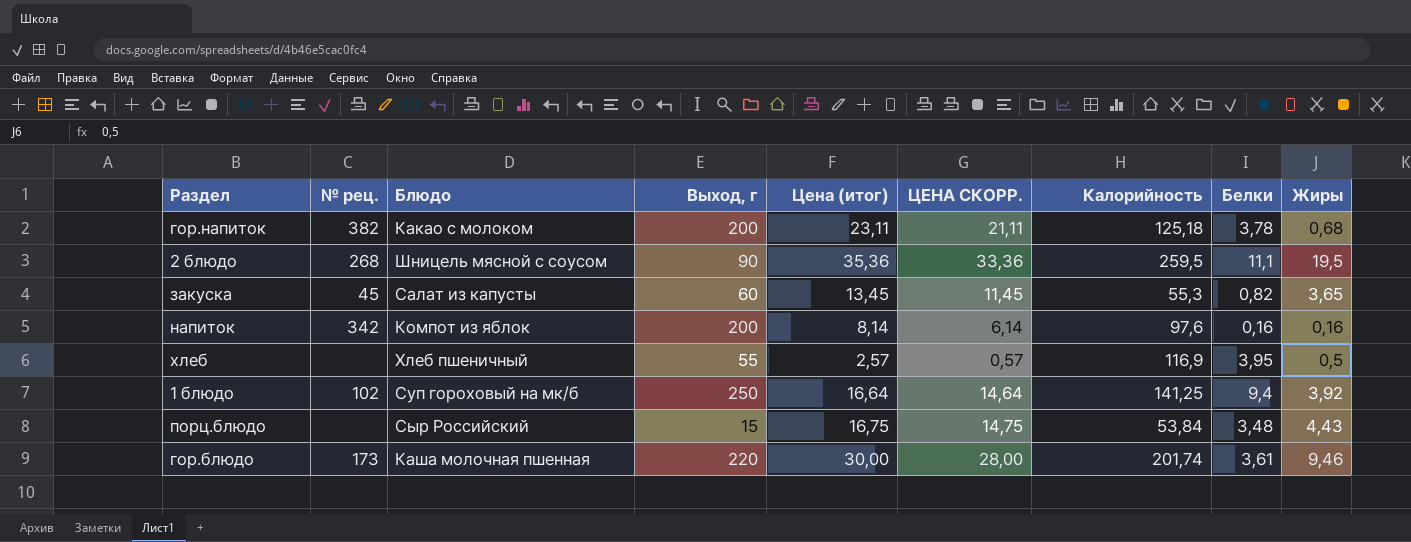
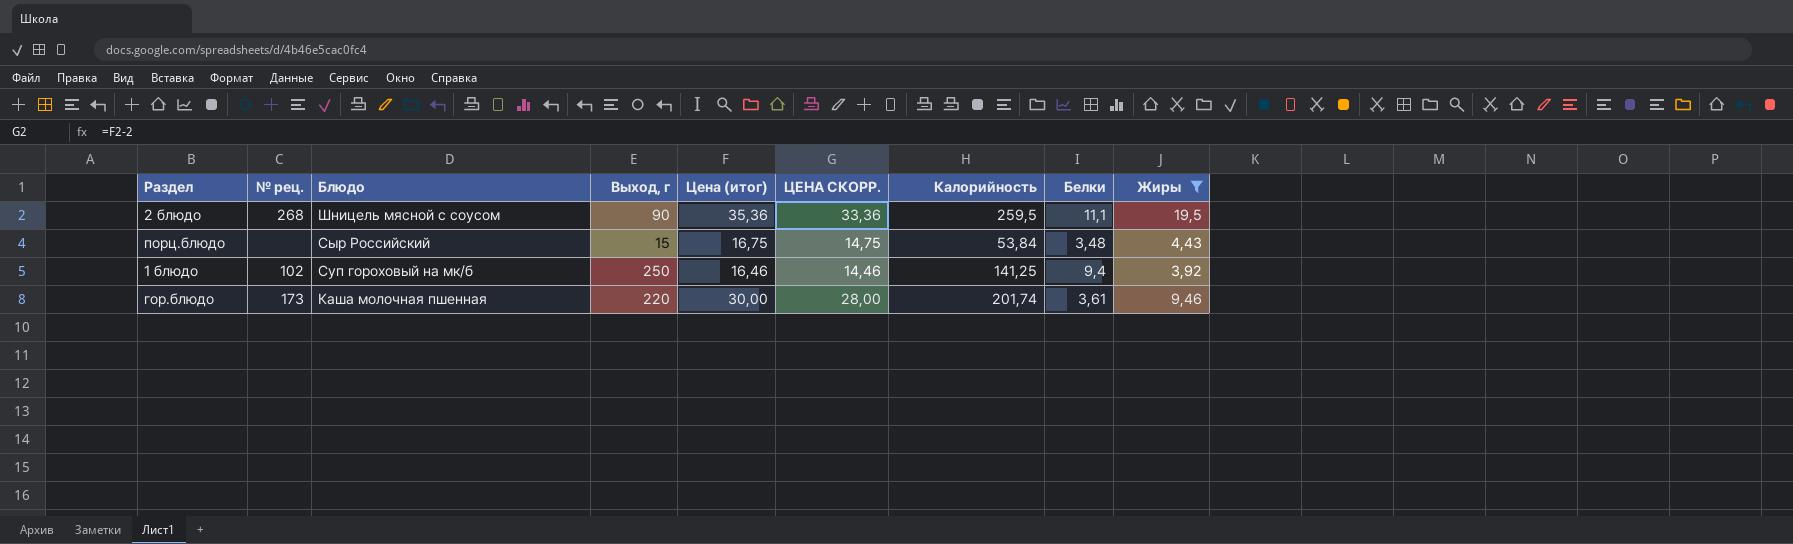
filter: none -> Жиры >= 3,92
row order: none -> Блюдо descending
1 блюдо | Цена (итог): 16,64 -> 16,46
1 блюдо | ЦЕНА СКОРР.: 14,64 -> 14,46

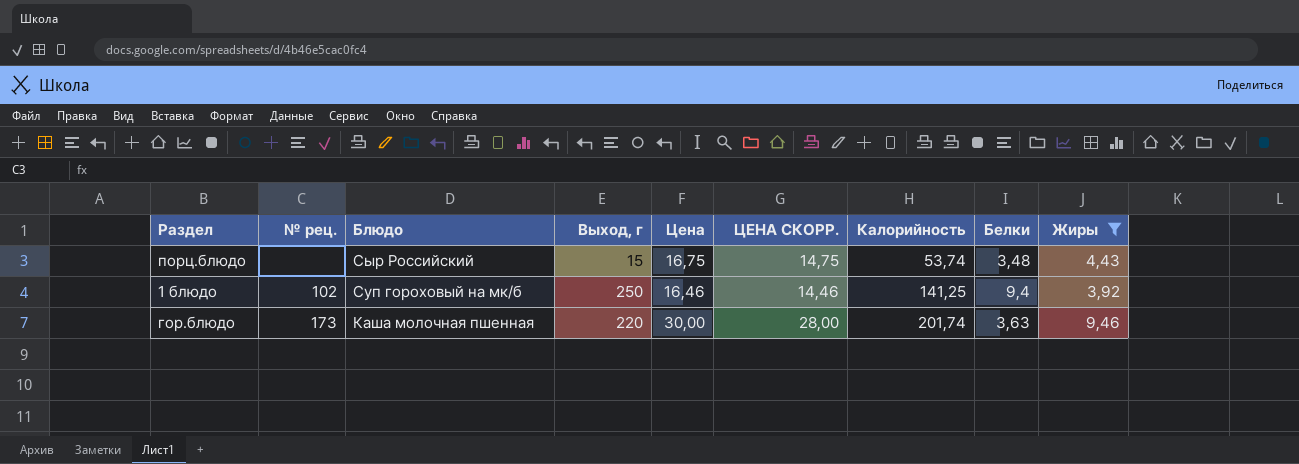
column name: Цена (итог) -> Цена
row 2 блюдо: 268 | Шницель мясной с соусом | 90 | 35,36 | 33,36 | 259,5 | 11,1 | 19,5 -> none
порц.блюдо | Калорийность: 53,84 -> 53,74
гор.блюдо | Белки: 3,61 -> 3,63

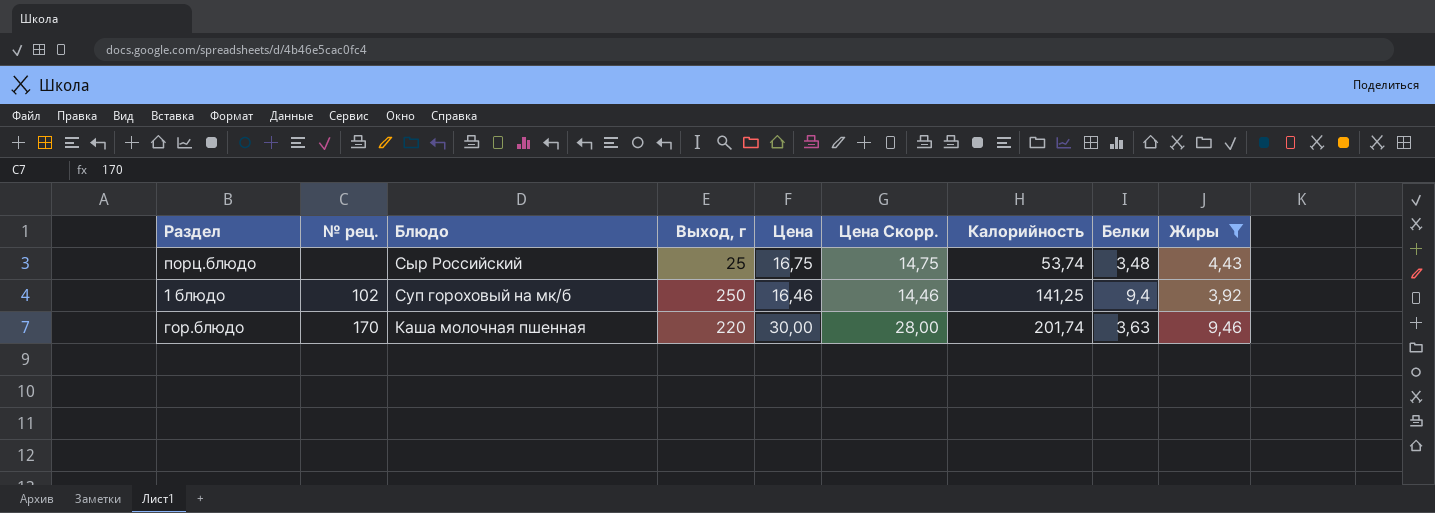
column name: ЦЕНА СКОРР. -> Цена Скорр.
порц.блюдо | Выход, г: 15 -> 25
гор.блюдо | № рец.: 173 -> 170

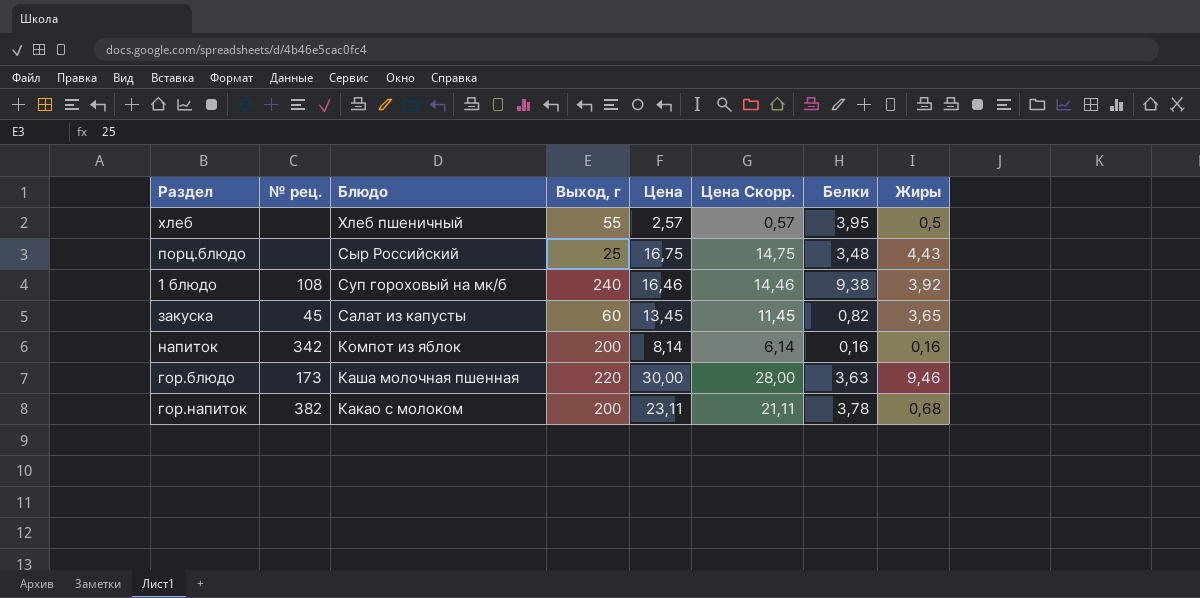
filter: Жиры >= 3,92 -> none
column Калорийность | position: 7 -> none
1 блюдо | № рец.: 102 -> 108
1 блюдо | Выход, г: 250 -> 240
1 блюдо | Белки: 9,4 -> 9,38
гор.блюдо | № рец.: 170 -> 173

